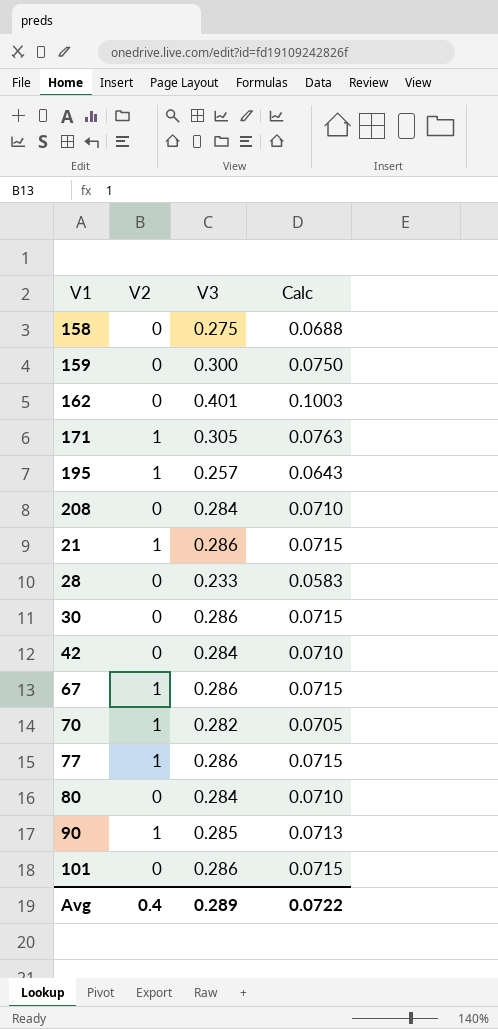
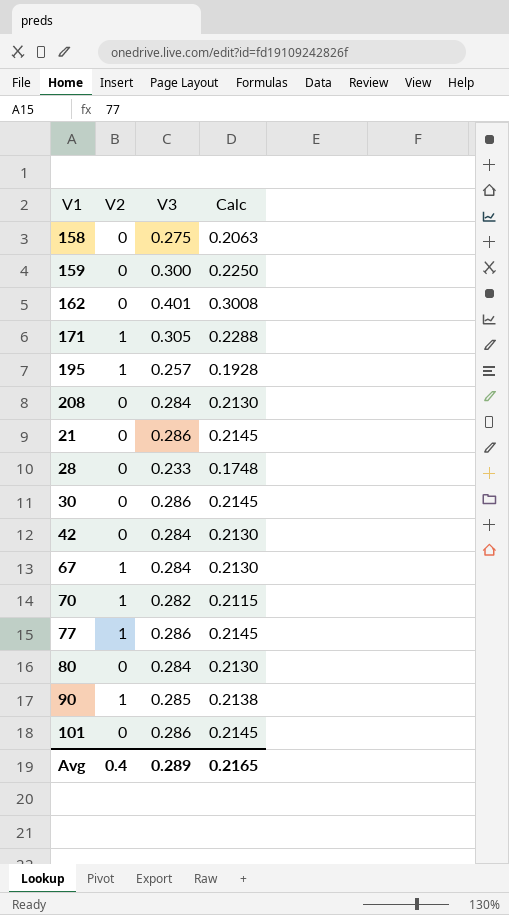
column Calc | formula: [V3] * 0.25 -> [V3] * 0.75
21 | V2: 1 -> 0
67 | V3: 0.286 -> 0.284
Avg | Calc: 0.0722 -> 0.2165

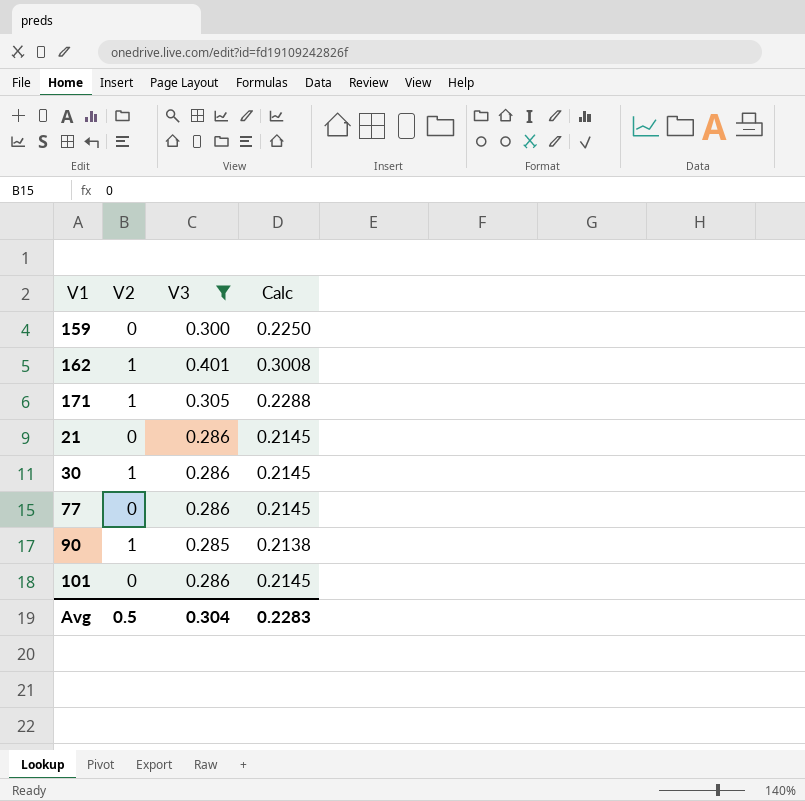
filter: none -> V3 >= 0.285
162 | V2: 0 -> 1
30 | V2: 0 -> 1
77 | V2: 1 -> 0
Avg | V2: 0.4 -> 0.5
Avg | V3: 0.289 -> 0.304
Avg | Calc: 0.2165 -> 0.2283

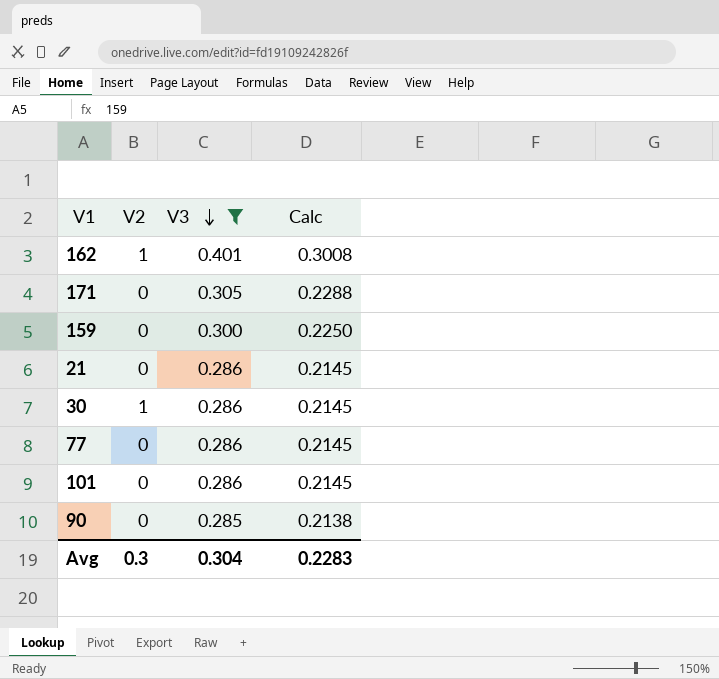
row order: none -> V3 descending
171 | V2: 1 -> 0
90 | V2: 1 -> 0
Avg | V2: 0.5 -> 0.3

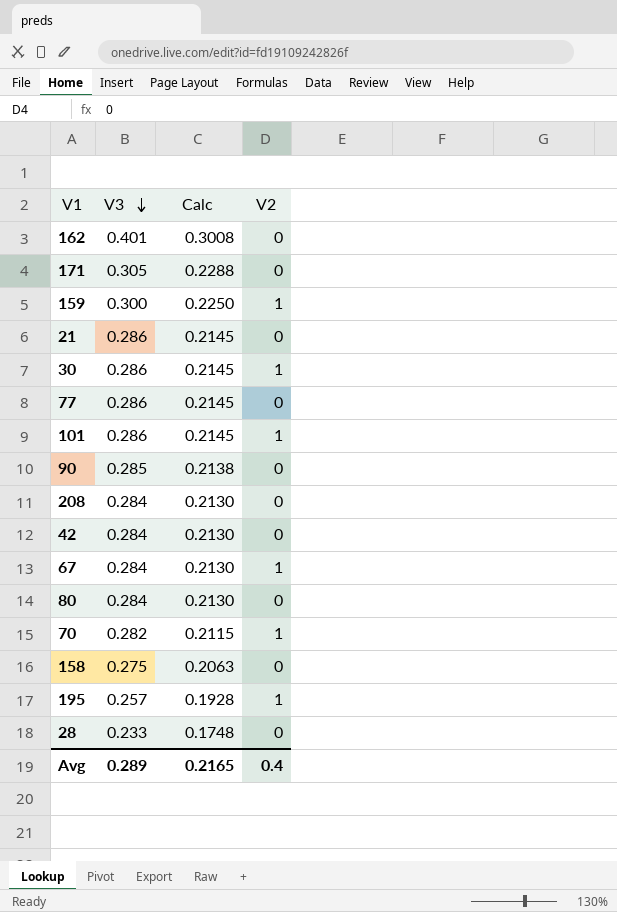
filter: V3 >= 0.285 -> none
column V2 | position: 2 -> 4
162 | V2: 1 -> 0
159 | V2: 0 -> 1
101 | V2: 0 -> 1
Avg | V3: 0.304 -> 0.289
Avg | Calc: 0.2283 -> 0.2165
Avg | V2: 0.3 -> 0.4

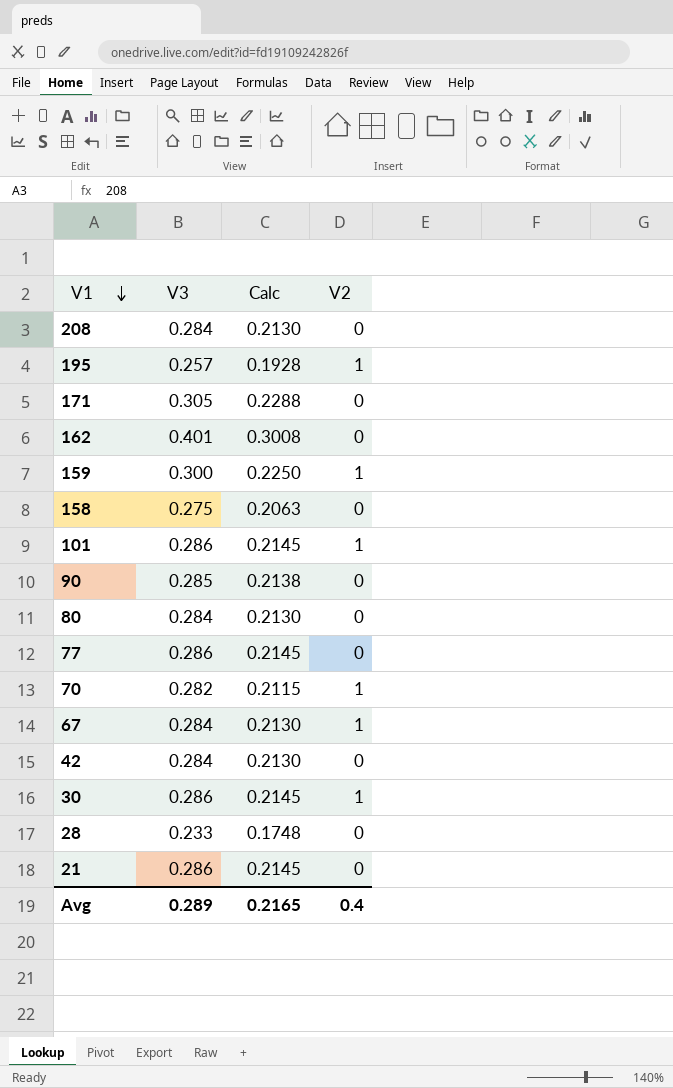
row order: V3 descending -> V1 descending

